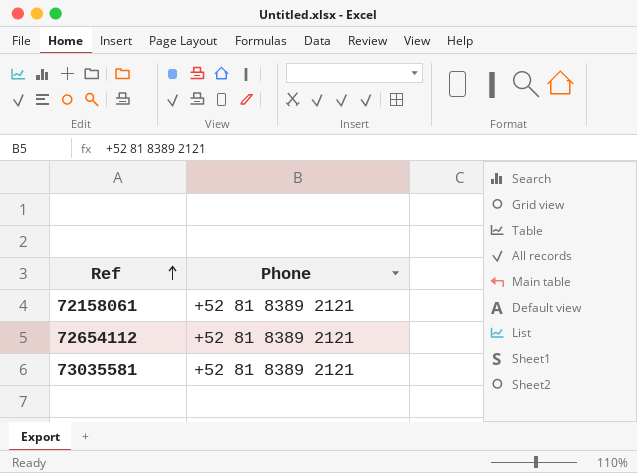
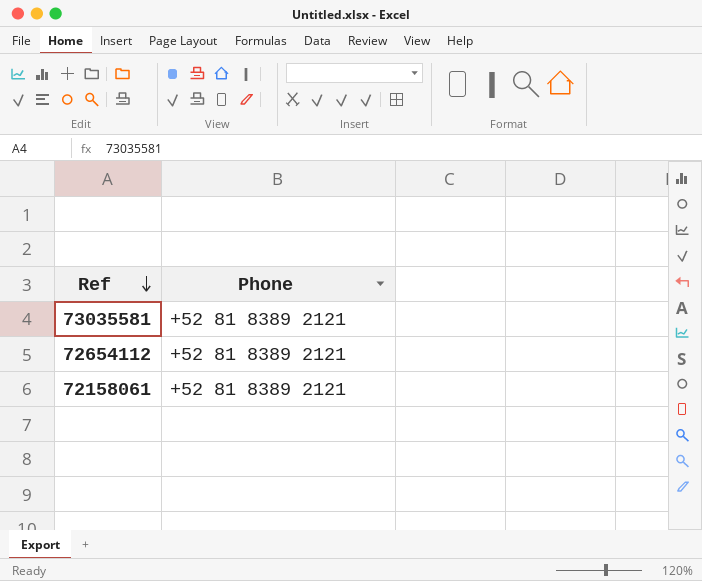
row order: Ref ascending -> Ref descending

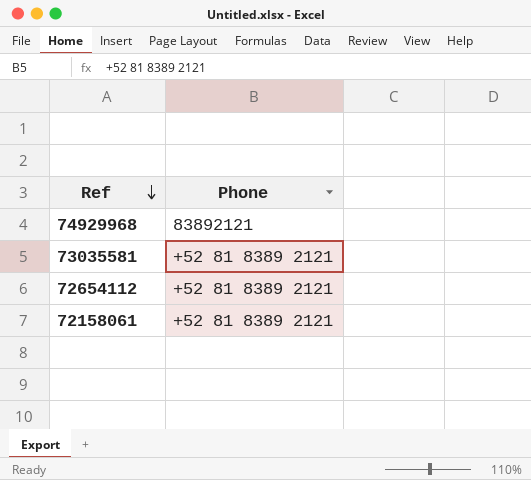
row 74929968: none -> 83892121

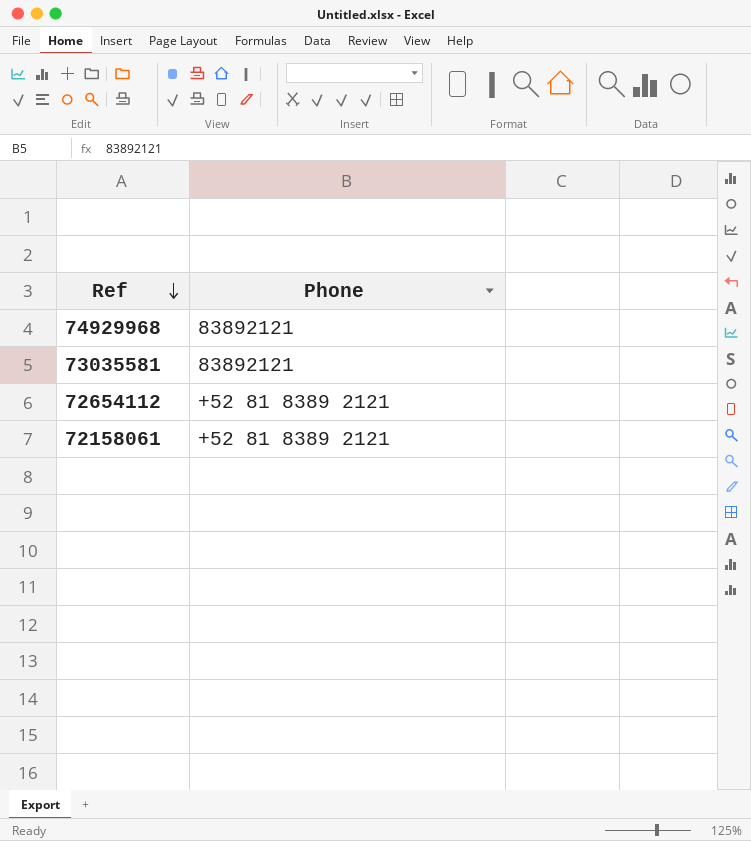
73035581 | Phone: +52 81 8389 2121 -> 83892121

